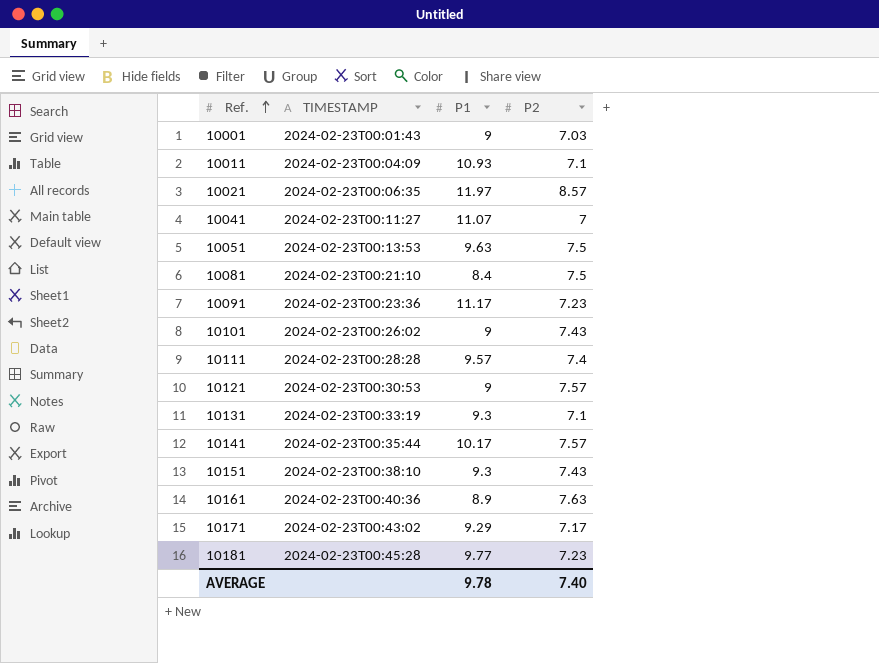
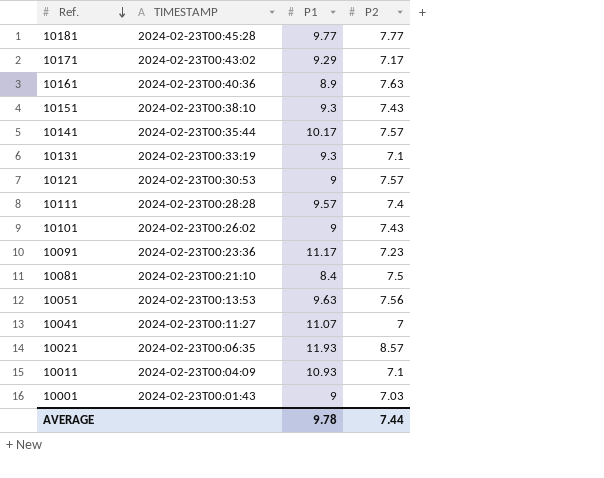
row order: Ref. ascending -> Ref. descending
10181 | P2: 7.23 -> 7.77
10051 | P2: 7.5 -> 7.56
10021 | P1: 11.97 -> 11.93
AVERAGE | P2: 7.40 -> 7.44

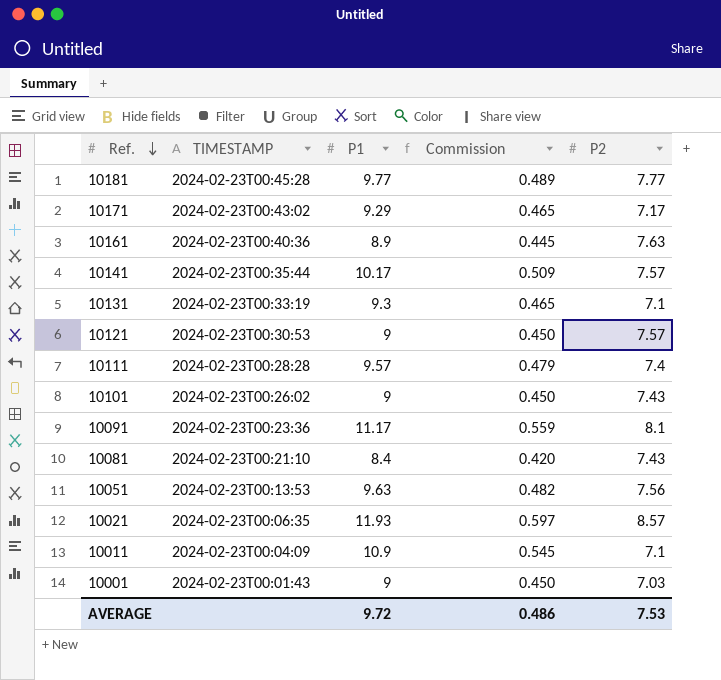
column Commission | formula: none -> [P1] * 0.05
row 10151: 2024-02-23T00:38:10 | 9.3 | 7.43 -> none
row 10041: 2024-02-23T00:11:27 | 11.07 | 7 -> none
10091 | P2: 7.23 -> 8.1
10081 | P2: 7.5 -> 7.43
10011 | P1: 10.93 -> 10.9
AVERAGE | P1: 9.78 -> 9.72
AVERAGE | P2: 7.44 -> 7.53

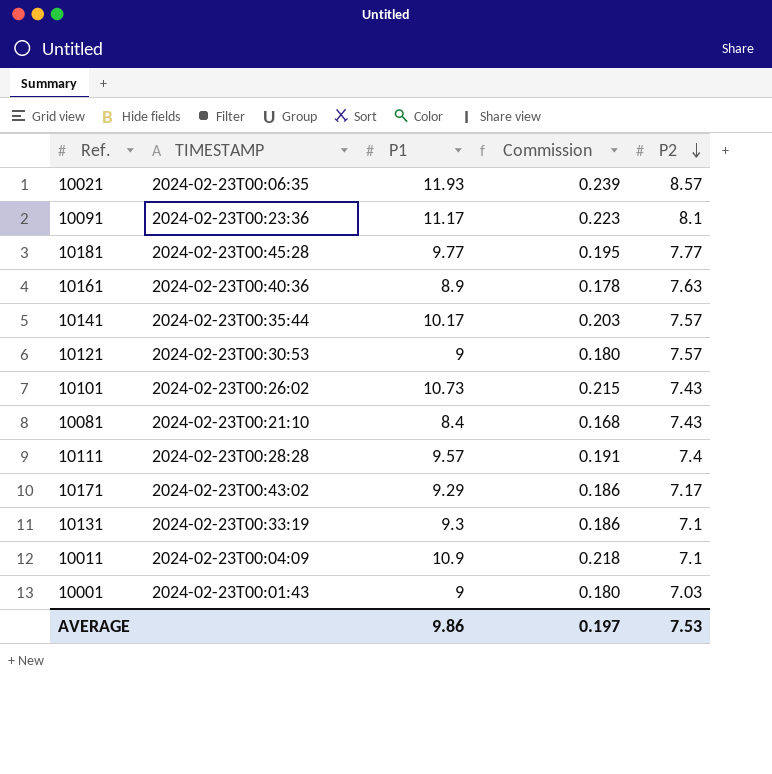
row order: Ref. descending -> P2 descending
column Commission | formula: [P1] * 0.05 -> [P1] * 0.02
row 10051: 2024-02-23T00:13:53 | 9.63 | 0.482 | 7.56 -> none
10101 | P1: 9 -> 10.73
AVERAGE | P1: 9.72 -> 9.86
AVERAGE | Commission: 0.486 -> 0.197

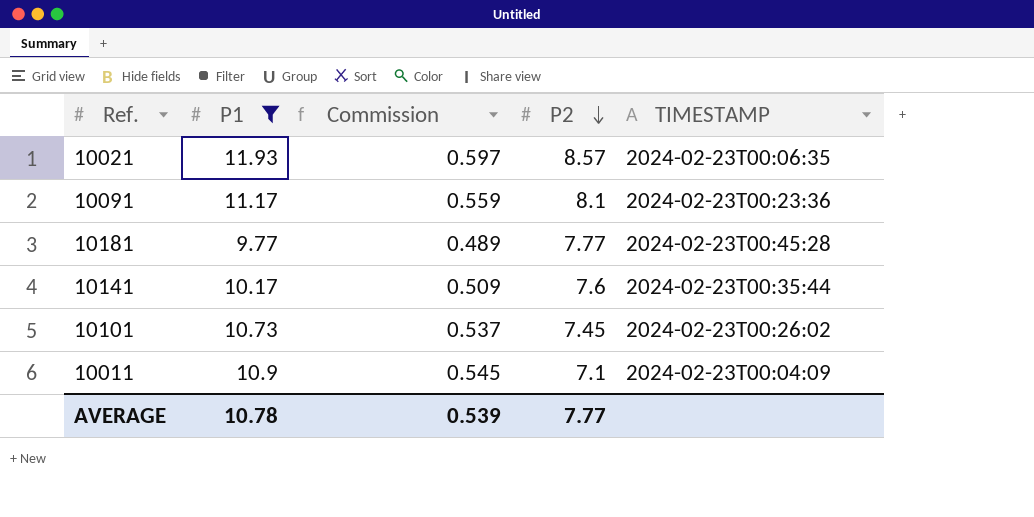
filter: none -> P1 >= 9.77
column Commission | formula: [P1] * 0.02 -> [P1] * 0.05
column TIMESTAMP | position: 2 -> 5
10141 | P2: 7.57 -> 7.6
10101 | P2: 7.43 -> 7.45
AVERAGE | P1: 9.86 -> 10.78
AVERAGE | Commission: 0.197 -> 0.539
AVERAGE | P2: 7.53 -> 7.77

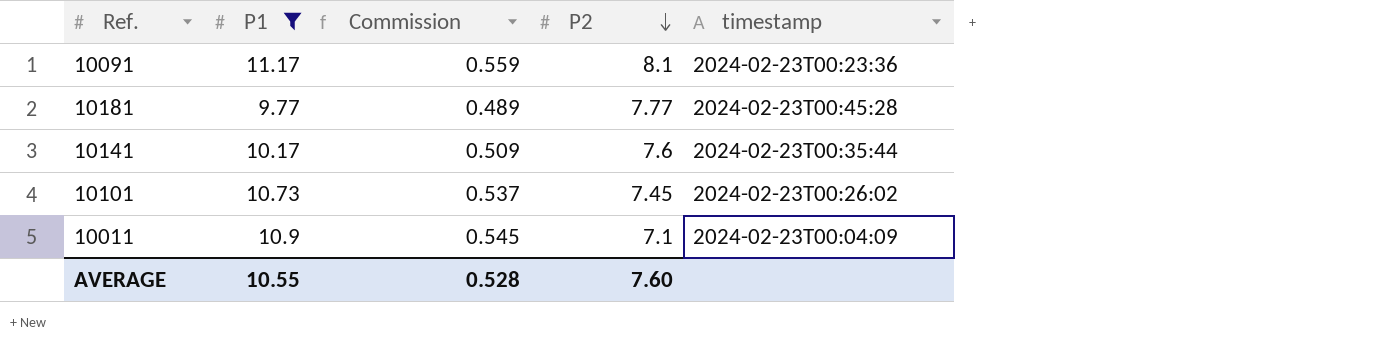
column name: TIMESTAMP -> timestamp
row 10021: 11.93 | 0.597 | 8.57 | 2024-02-23T00:06:35 -> none
AVERAGE | P1: 10.78 -> 10.55
AVERAGE | Commission: 0.539 -> 0.528
AVERAGE | P2: 7.77 -> 7.60

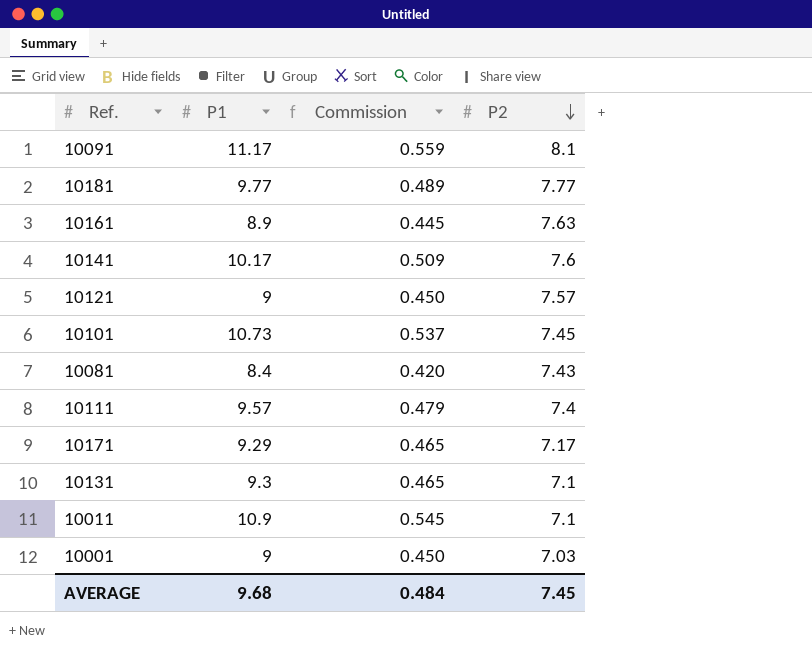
filter: P1 >= 9.77 -> none
column timestamp | position: 5 -> none
AVERAGE | P1: 10.55 -> 9.68
AVERAGE | Commission: 0.528 -> 0.484
AVERAGE | P2: 7.60 -> 7.45

